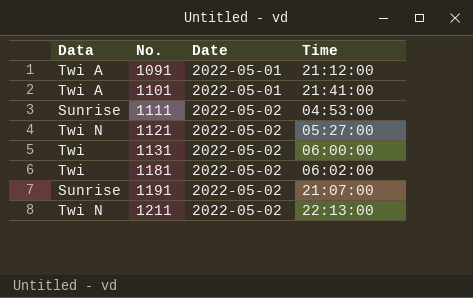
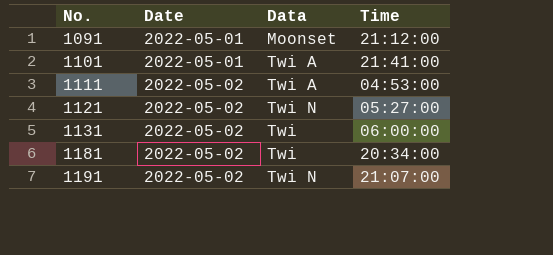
column Data | position: 1 -> 3
row 1211: Twi N | 2022-05-02 | 22:13:00 -> none
1091 | Data: Twi A -> Moonset
1111 | Data: Sunrise -> Twi A
1181 | Time: 06:02:00 -> 20:34:00
1191 | Data: Sunrise -> Twi N

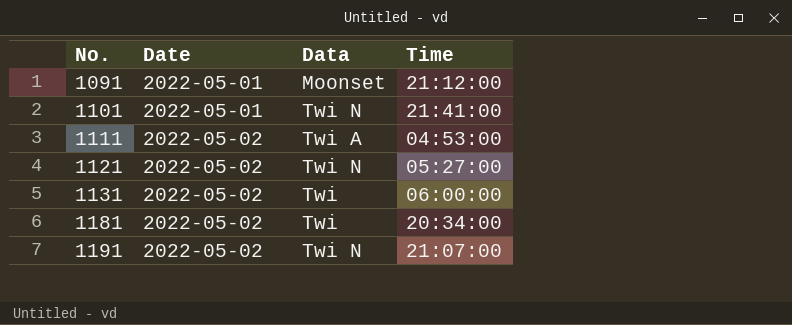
1101 | Data: Twi A -> Twi N

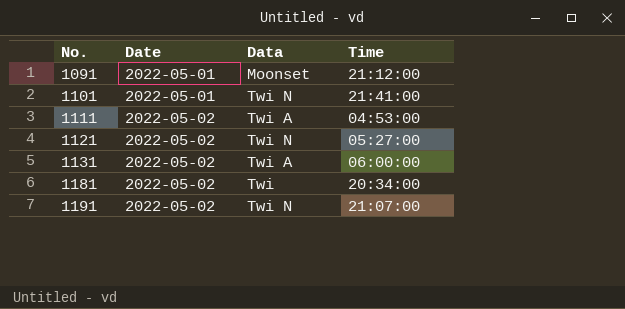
1131 | Data: Twi -> Twi A

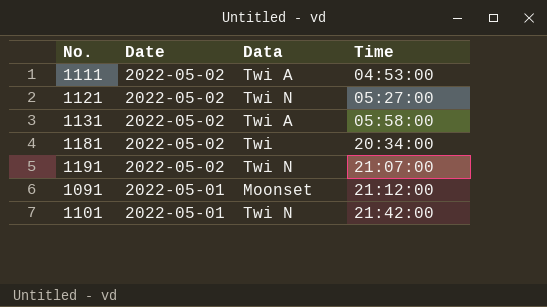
row order: No. ascending -> Date descending
1131 | Time: 06:00:00 -> 05:58:00
1101 | Time: 21:41:00 -> 21:42:00

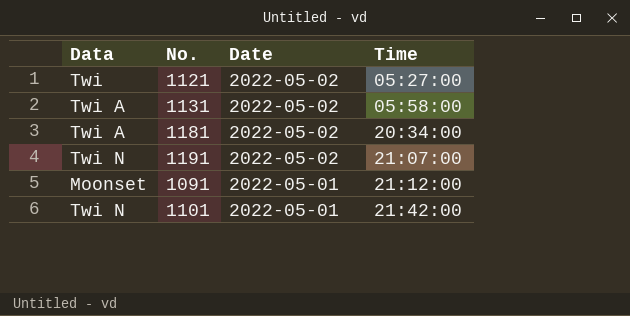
column Data | position: 3 -> 1
row 1111: 2022-05-02 | Twi A | 04:53:00 -> none
1121 | Data: Twi N -> Twi
1181 | Data: Twi -> Twi A

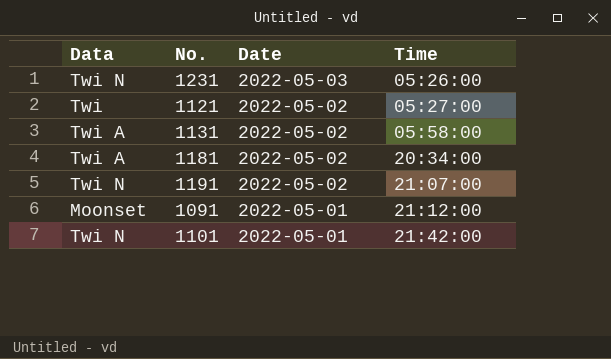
row 1231: none -> Twi N | 2022-05-03 | 05:26:00

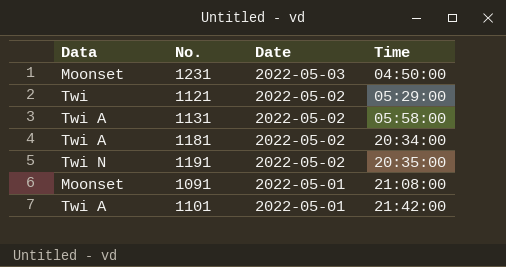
1231 | Data: Twi N -> Moonset
1231 | Time: 05:26:00 -> 04:50:00
1121 | Time: 05:27:00 -> 05:29:00
1191 | Time: 21:07:00 -> 20:35:00
1091 | Time: 21:12:00 -> 21:08:00
1101 | Data: Twi N -> Twi A

